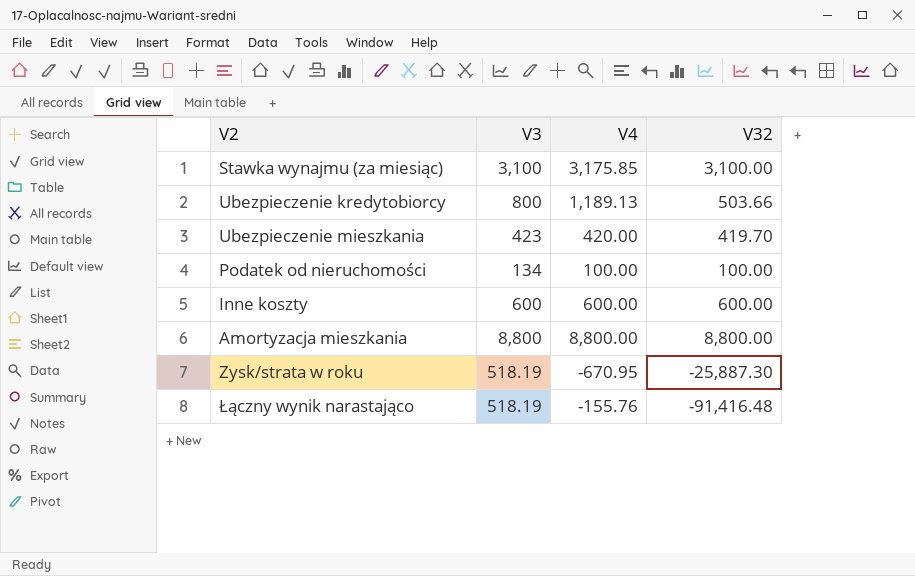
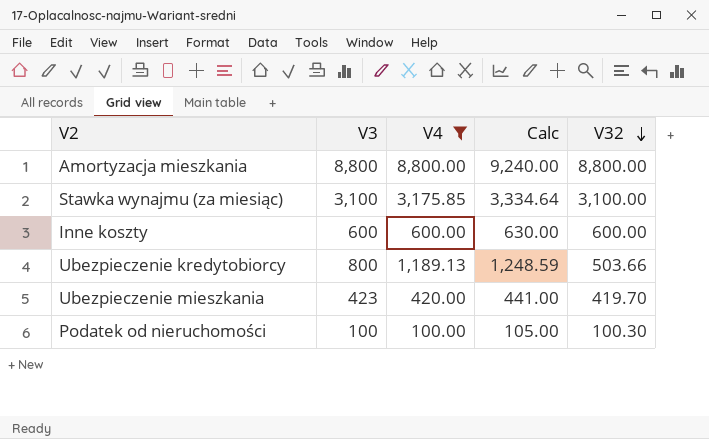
filter: none -> V4 >= 100.00
row order: none -> V32 descending
column Calc | formula: none -> [V4] * 1.05
Podatek od nieruchomości | V3: 134 -> 100
Podatek od nieruchomości | V32: 100.00 -> 100.30

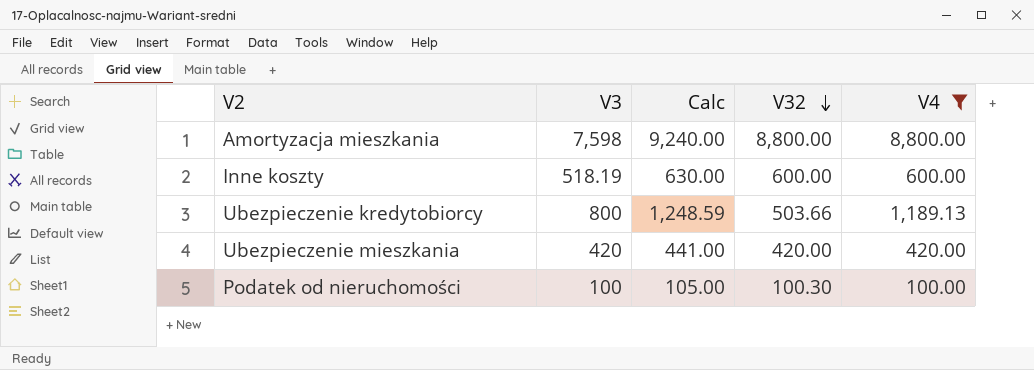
column V4 | position: 3 -> 5
row Stawka wynajmu (za miesiąc): 3,100 | 3,175.85 | 3,334.64 | 3,100.00 -> none
Amortyzacja mieszkania | V3: 8,800 -> 7,598
Inne koszty | V3: 600 -> 518.19
Ubezpieczenie mieszkania | V3: 423 -> 420
Ubezpieczenie mieszkania | V32: 419.70 -> 420.00

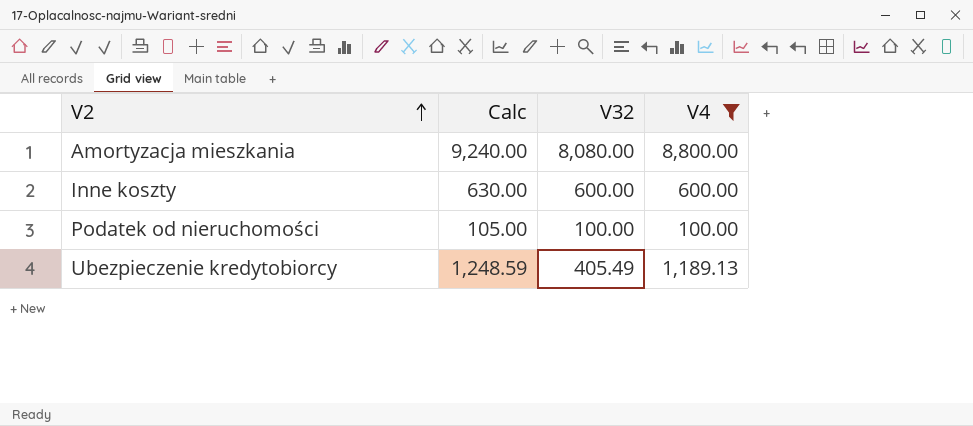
row order: V32 descending -> V2 ascending
column V3 | position: 2 -> none
row Ubezpieczenie mieszkania: 420 | 441.00 | 420.00 | 420.00 -> none
Amortyzacja mieszkania | V32: 8,800.00 -> 8,080.00
Podatek od nieruchomości | V32: 100.30 -> 100.00
Ubezpieczenie kredytobiorcy | V32: 503.66 -> 405.49

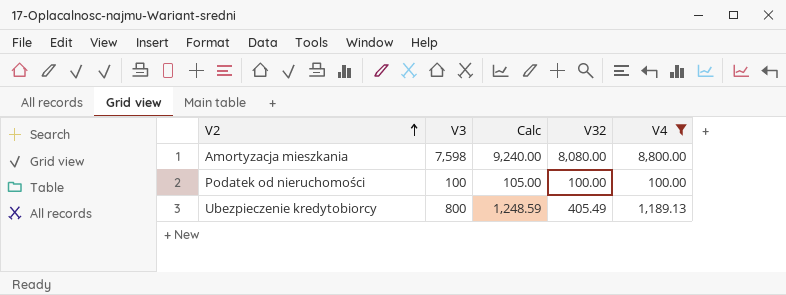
column V3 | position: none -> 2
row Inne koszty: 630.00 | 600.00 | 600.00 -> none

